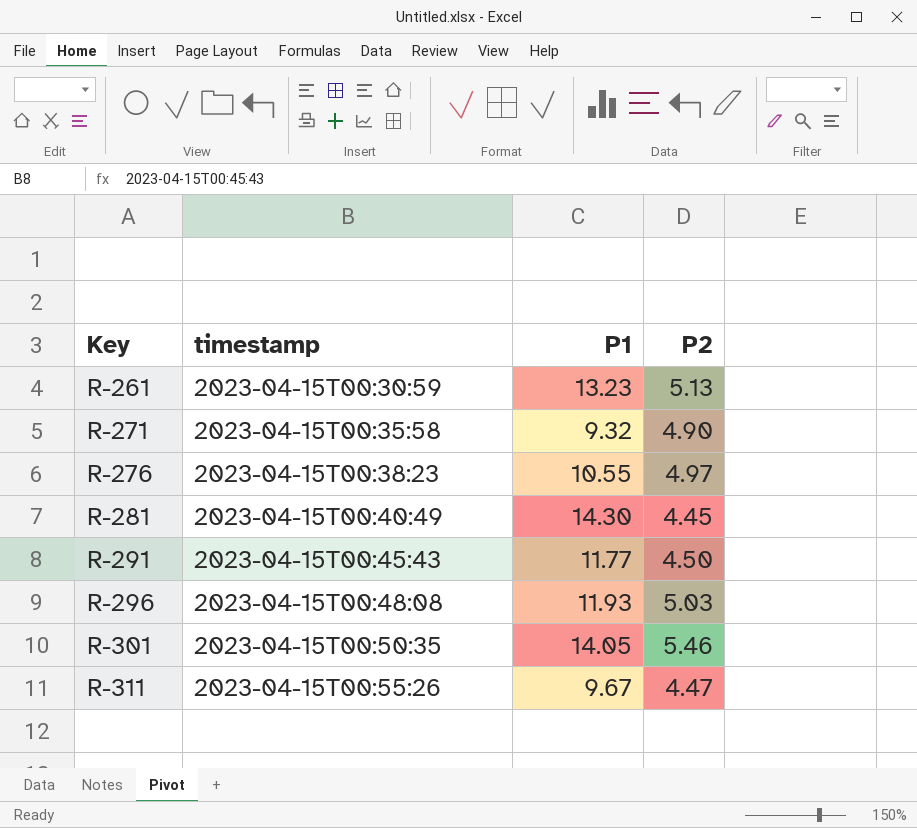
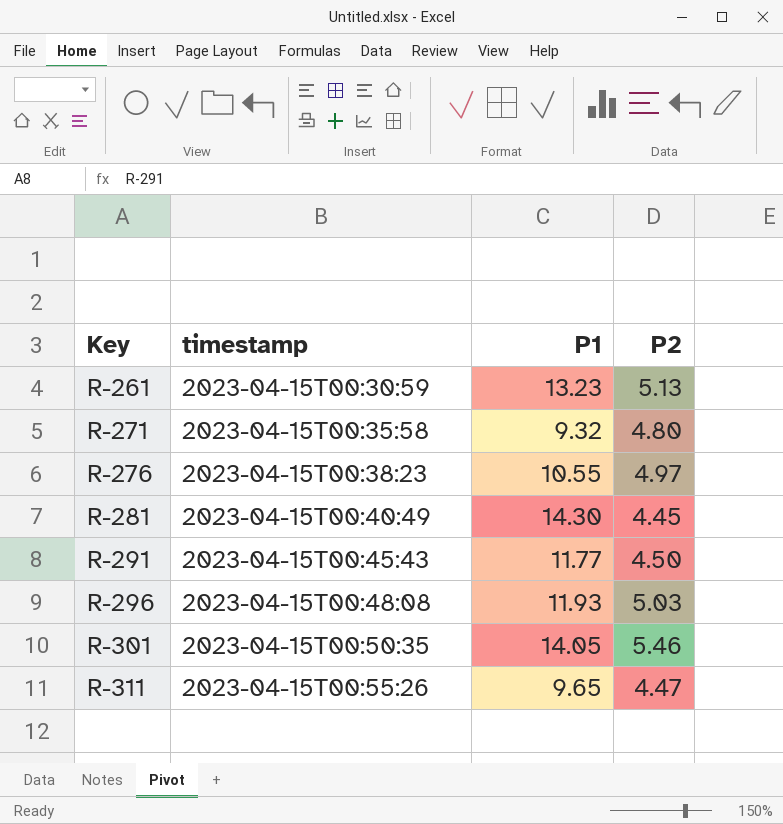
R-271 | P2: 4.90 -> 4.80
R-311 | P1: 9.67 -> 9.65

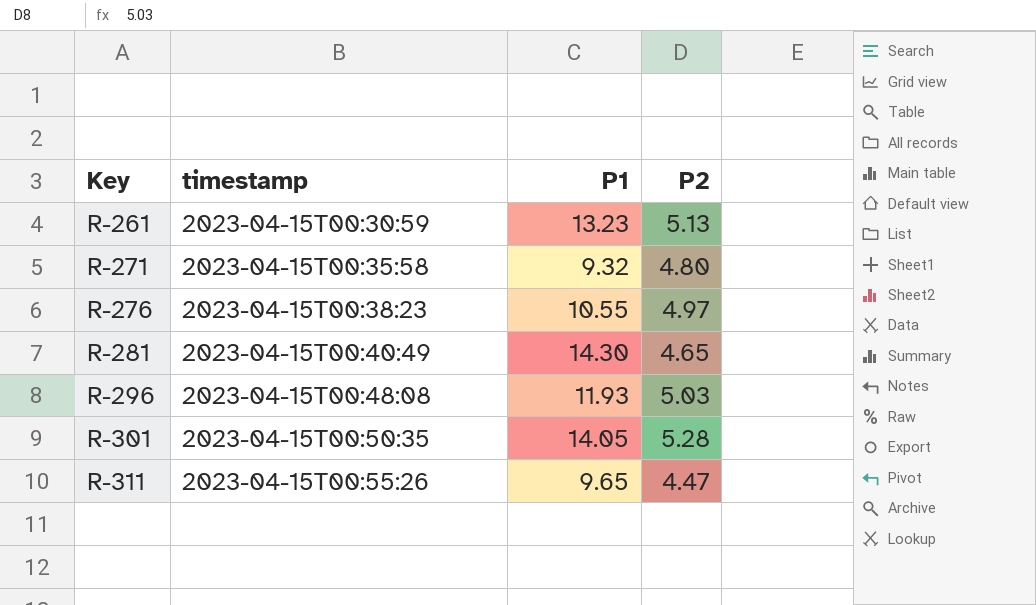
row R-291: 2023-04-15T00:45:43 | 11.77 | 4.50 -> none
R-281 | P2: 4.45 -> 4.65
R-301 | P2: 5.46 -> 5.28

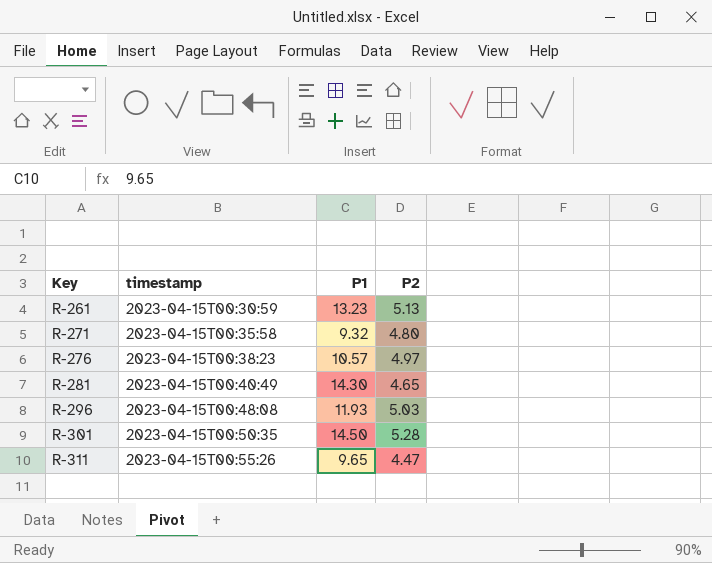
R-276 | P1: 10.55 -> 10.57
R-301 | P1: 14.05 -> 14.50

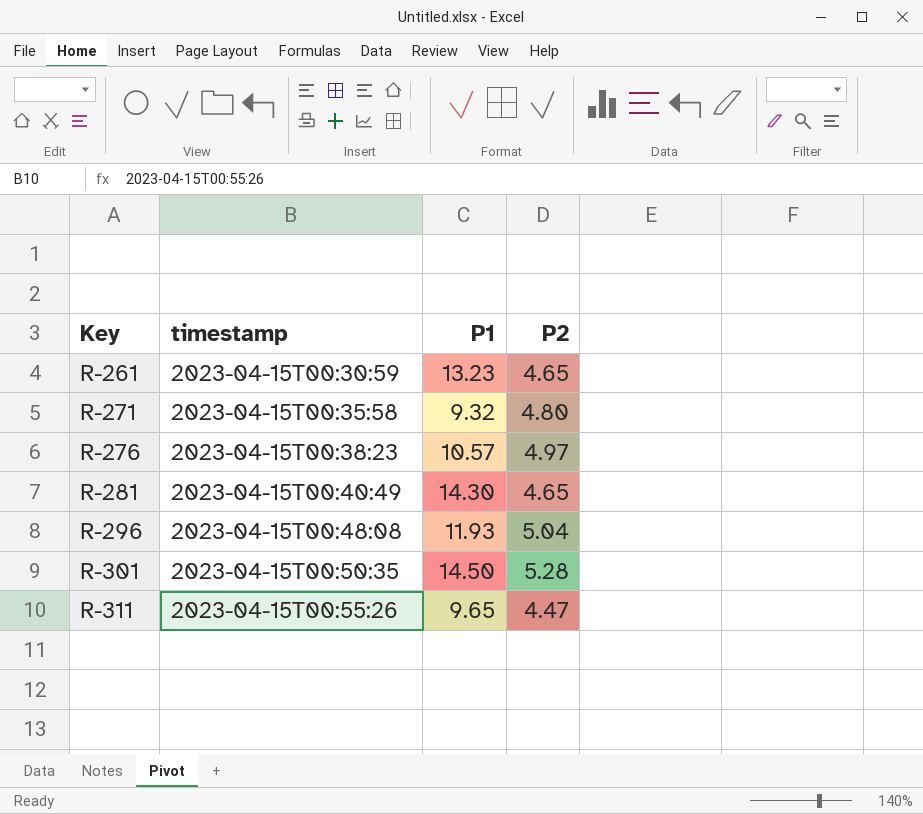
R-261 | P2: 5.13 -> 4.65
R-296 | P2: 5.03 -> 5.04

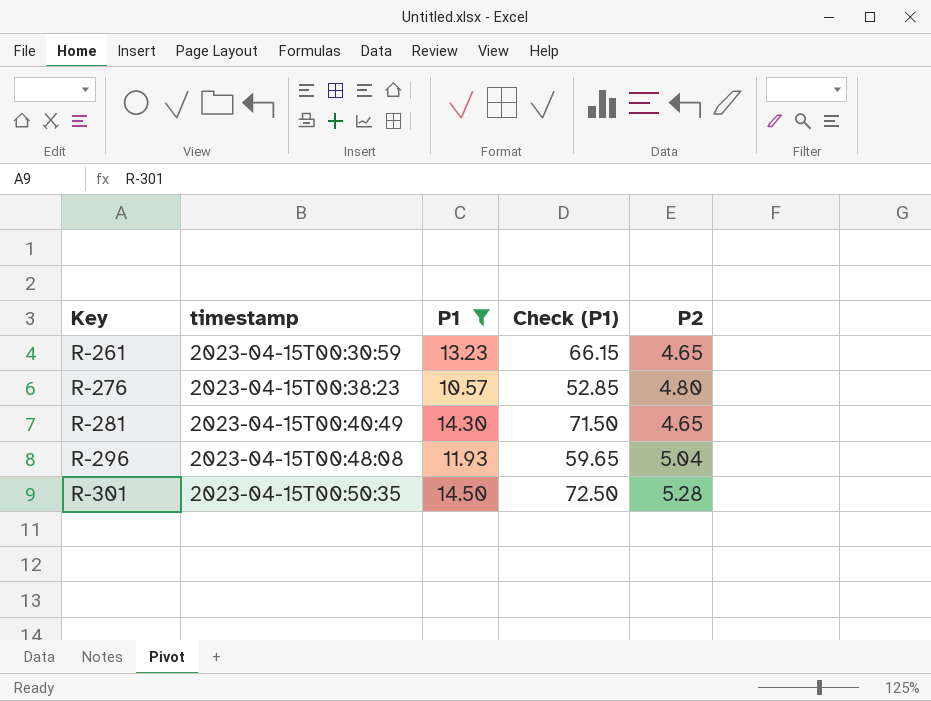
filter: none -> P1 >= 10.57
column Check (P1) | formula: none -> [P1] * 5
R-276 | P2: 4.97 -> 4.80

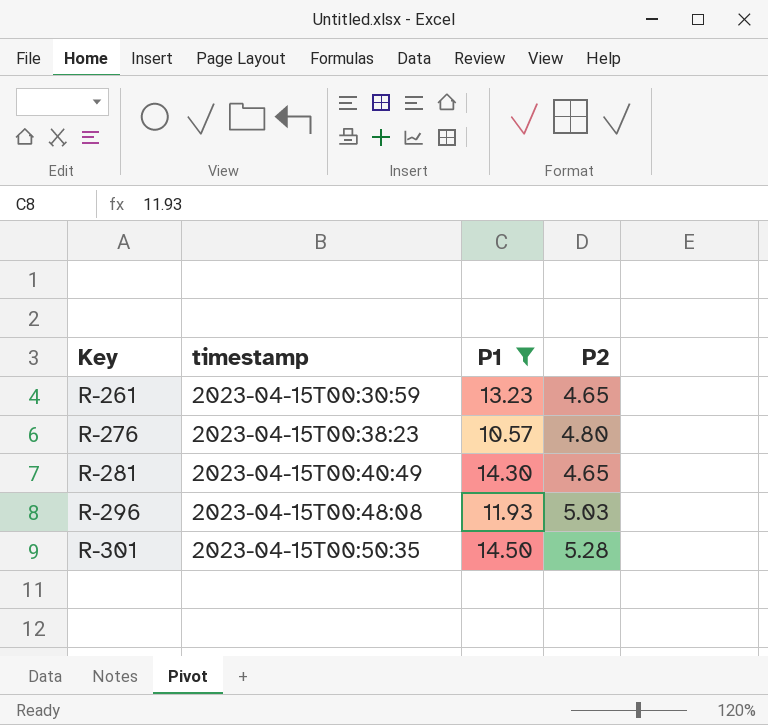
column Check (P1) | formula: [P1] * 5 -> none
R-296 | P2: 5.04 -> 5.03

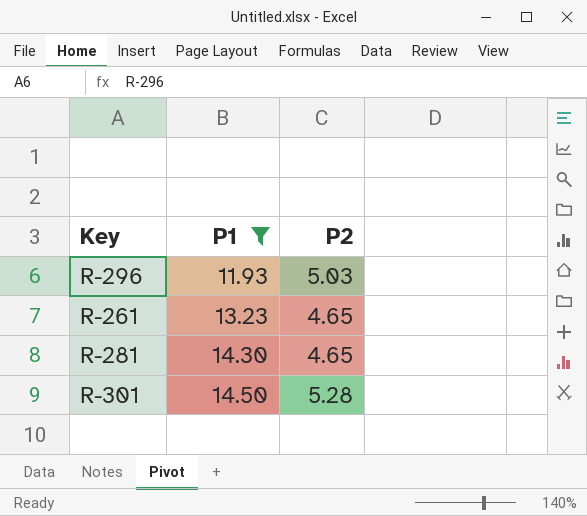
row order: Key ascending -> P1 ascending
column timestamp | position: 2 -> none
row R-276: 2023-04-15T00:38:23 | 10.57 | 4.80 -> none

